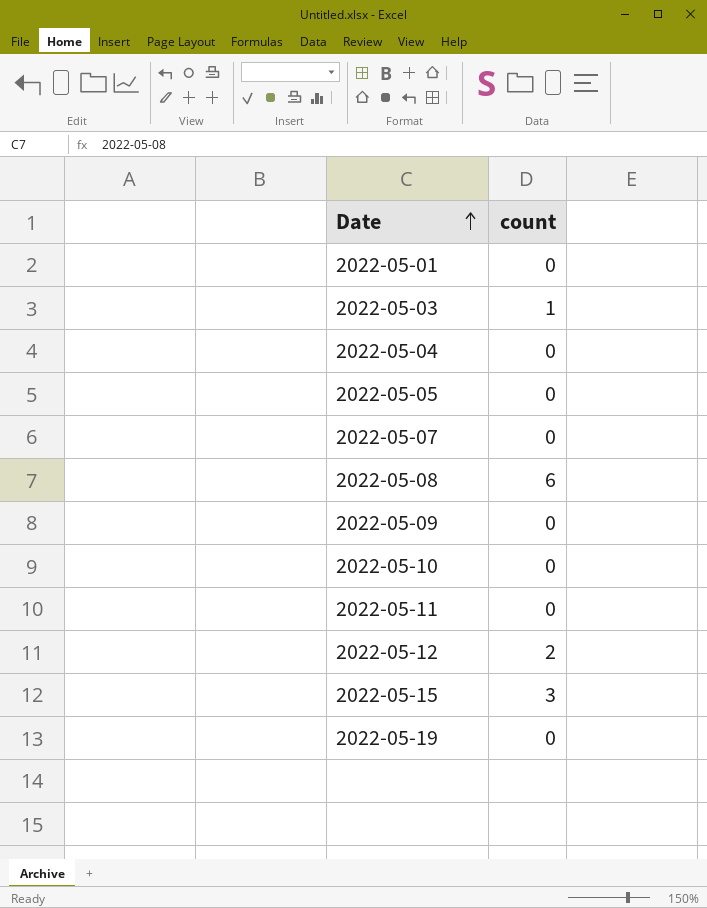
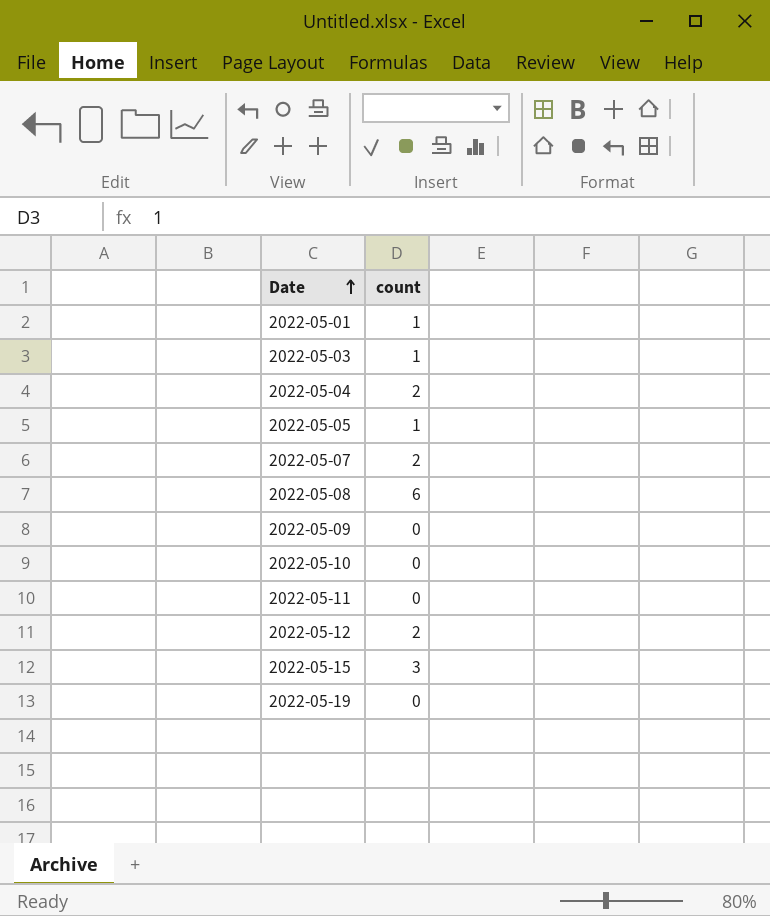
2022-05-01 | count: 0 -> 1
2022-05-04 | count: 0 -> 2
2022-05-05 | count: 0 -> 1
2022-05-07 | count: 0 -> 2

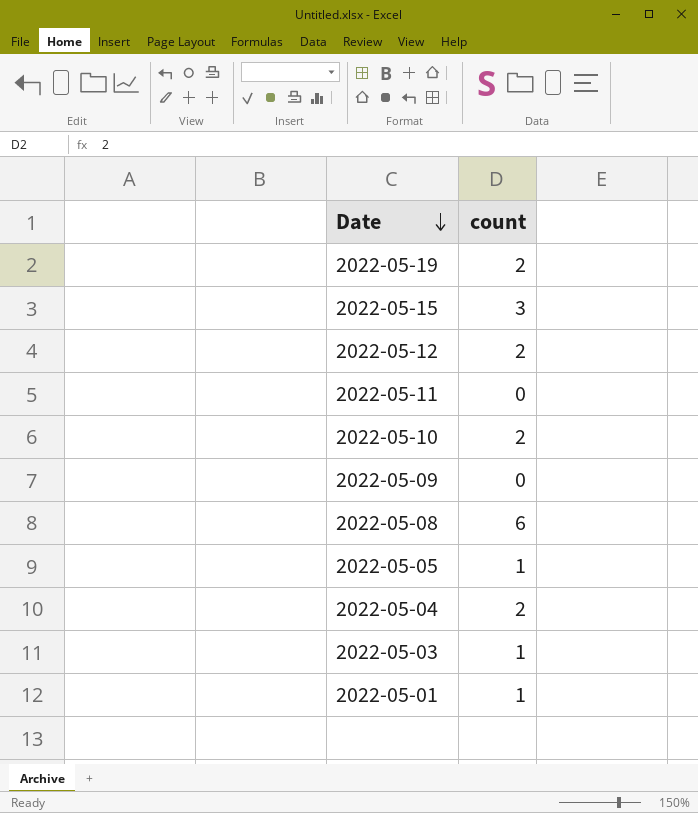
row order: Date ascending -> Date descending
row 2022-05-07: 2 -> none
2022-05-19 | count: 0 -> 2
2022-05-10 | count: 0 -> 2

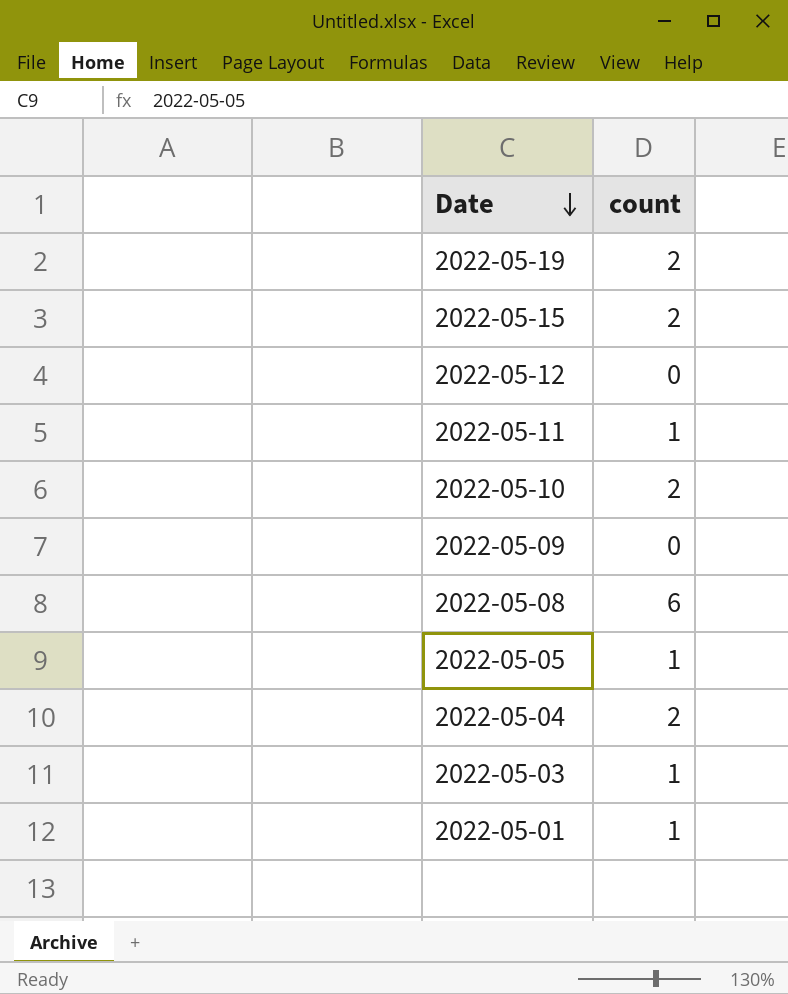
2022-05-15 | count: 3 -> 2
2022-05-12 | count: 2 -> 0
2022-05-11 | count: 0 -> 1

